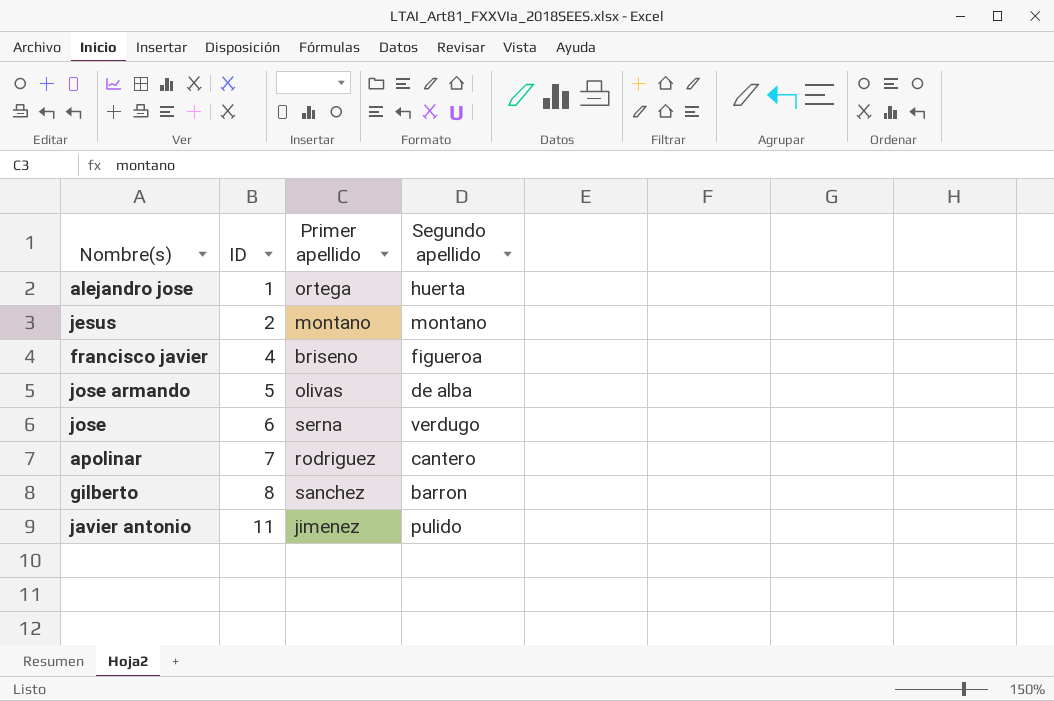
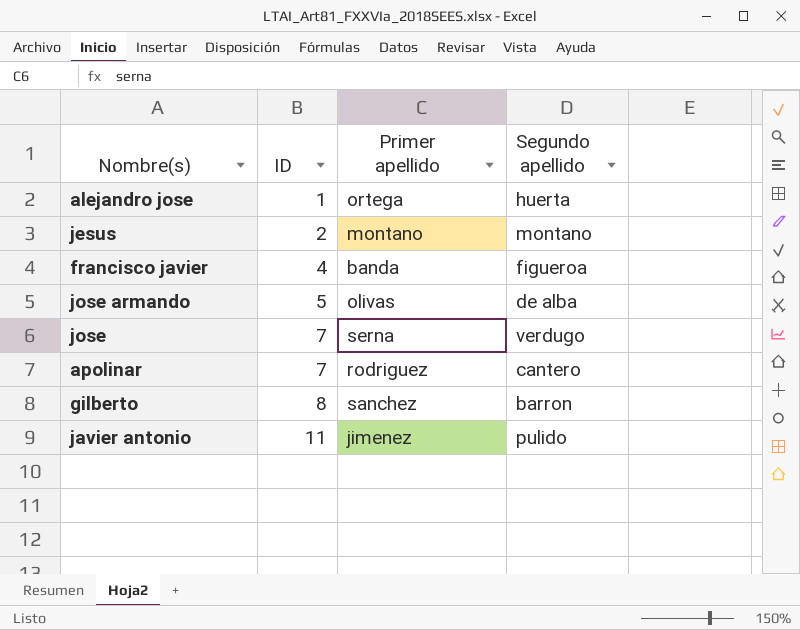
francisco javier | Primer apellido: briseno -> banda
jose | ID: 6 -> 7

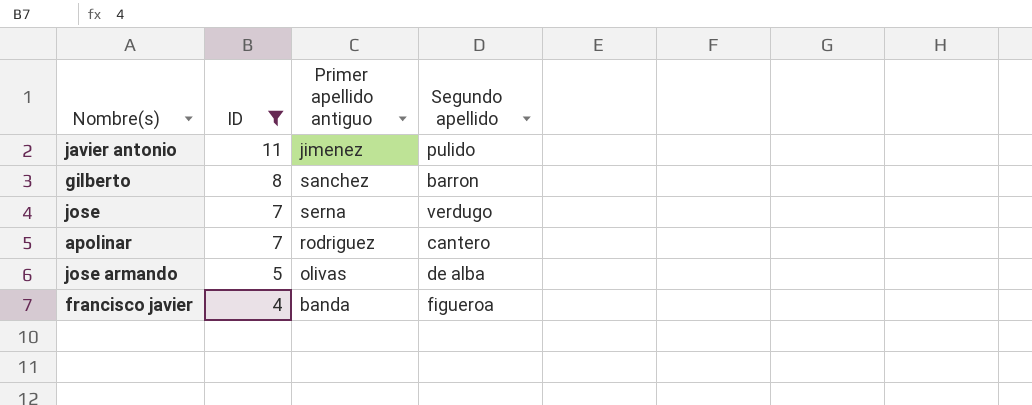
filter: none -> ID >= 4
row order: ID ascending -> ID descending
column name: Primer apellido -> Primer apellido antiguo

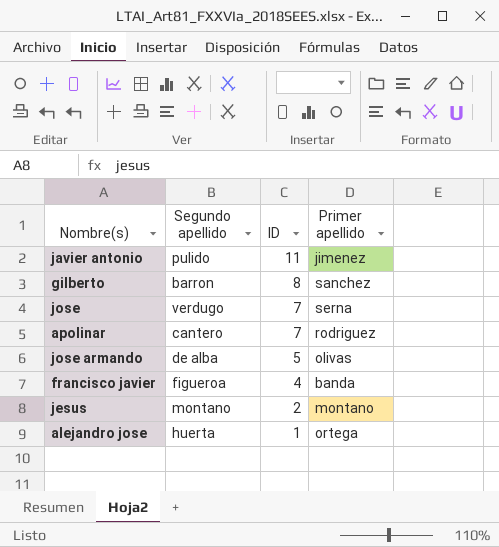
filter: ID >= 4 -> none
column Segundo apellido | position: 4 -> 2
column name: Primer apellido antiguo -> Primer apellido

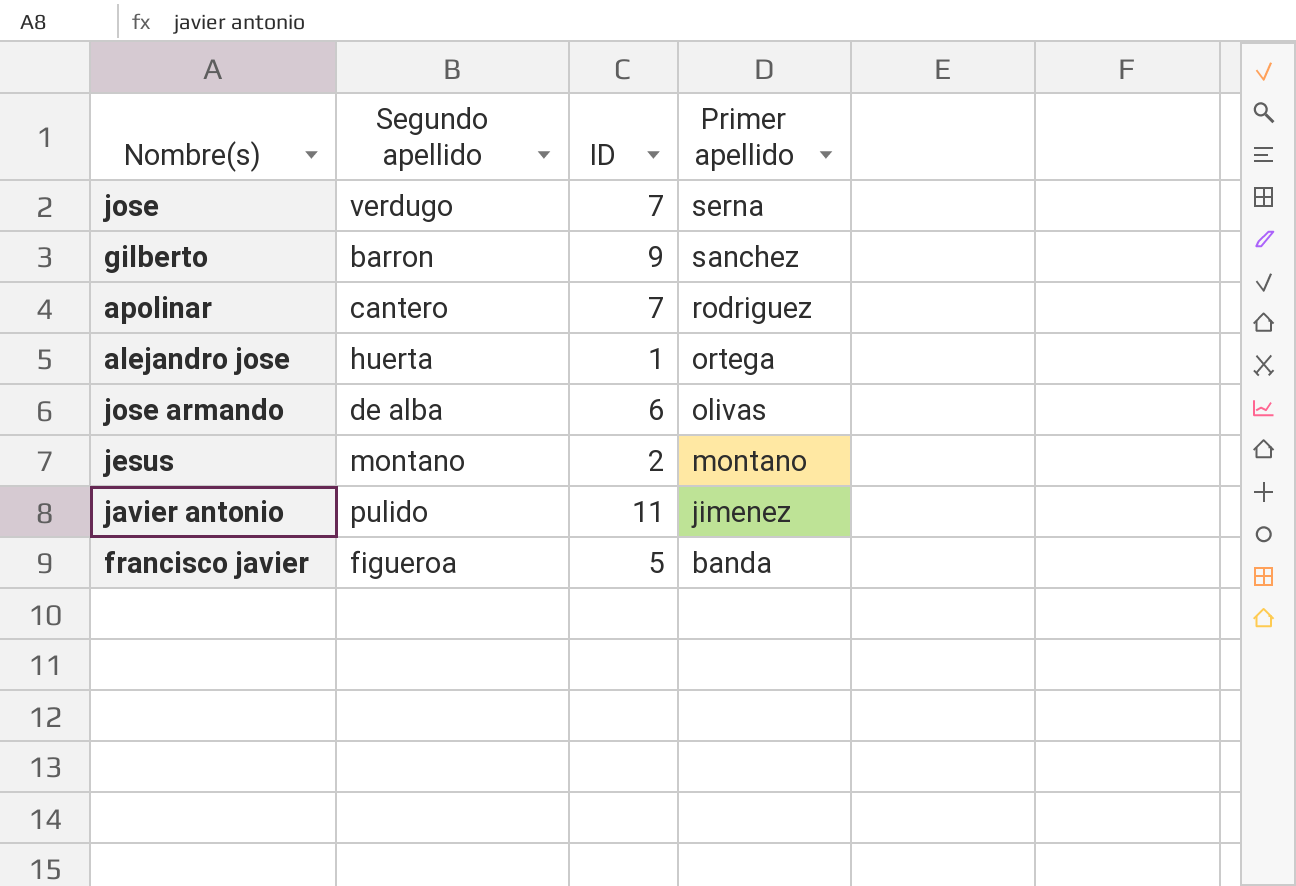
row order: ID descending -> Primer apellido descending
gilberto | ID: 8 -> 9
jose armando | ID: 5 -> 6
francisco javier | ID: 4 -> 5

